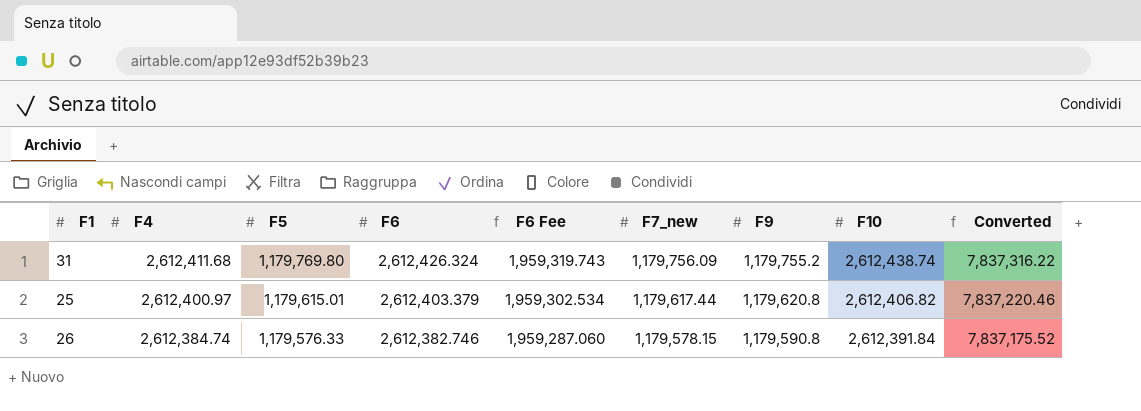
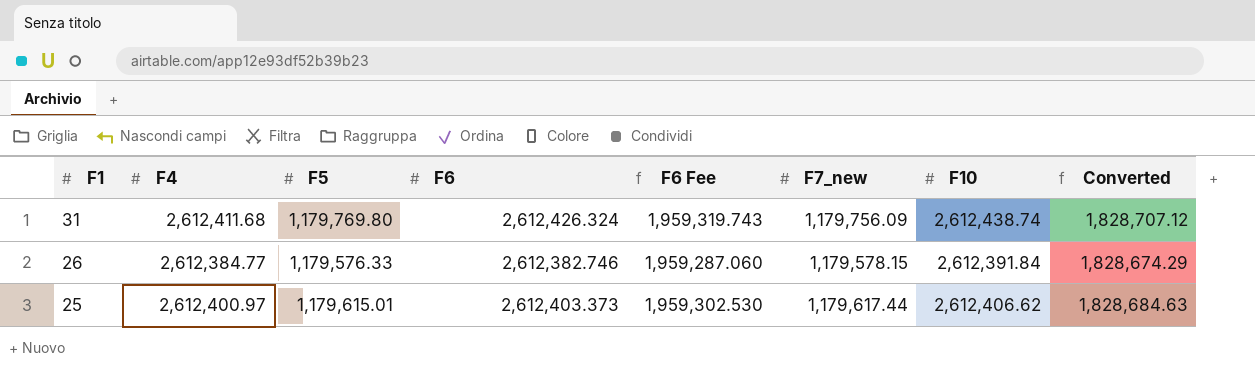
row order: F4 descending -> F1 descending
column F9 | position: 7 -> none
column Converted | formula: [F10] * 3 -> [F10] * 0.7
26 | F4: 2,612,384.74 -> 2,612,384.77
25 | F6: 2,612,403.379 -> 2,612,403.373
25 | F6 Fee: 1,959,302.534 -> 1,959,302.530
25 | F10: 2,612,406.82 -> 2,612,406.62

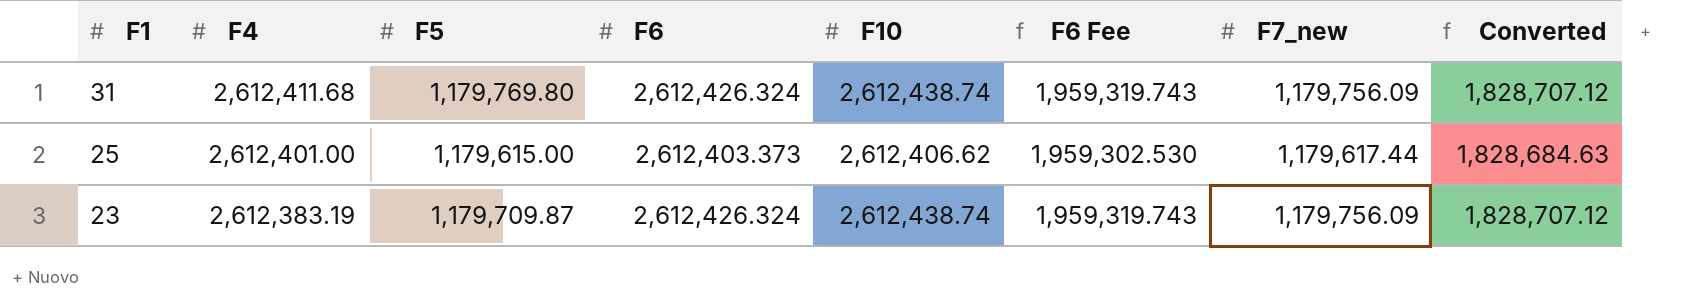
column F10 | position: 7 -> 5
row 26: 2,612,384.77 | 1,179,576.33 | 2,612,382.746 | 1,959,287.060 | 1,179,578.15 | 2,612,391.84 | 1,828,674.29 -> none
25 | F4: 2,612,400.97 -> 2,612,401.00
25 | F5: 1,179,615.01 -> 1,179,615.00
row 23: none -> 2,612,383.19 | 1,179,709.87 | 2,612,426.324 | 2,612,438.74 | 1,959,319.743 | 1,179,756.09 | 1,828,707.12

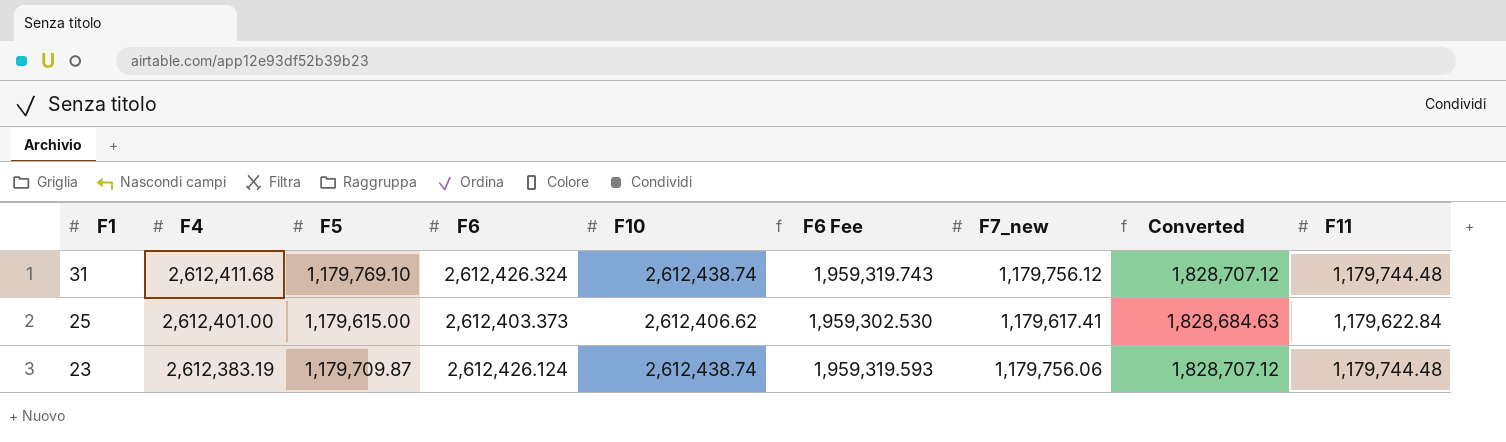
column F11 | position: none -> 9
31 | F5: 1,179,769.80 -> 1,179,769.10
31 | F7_new: 1,179,756.09 -> 1,179,756.12
25 | F7_new: 1,179,617.44 -> 1,179,617.41
23 | F6: 2,612,426.324 -> 2,612,426.124
23 | F6 Fee: 1,959,319.743 -> 1,959,319.593
23 | F7_new: 1,179,756.09 -> 1,179,756.06

